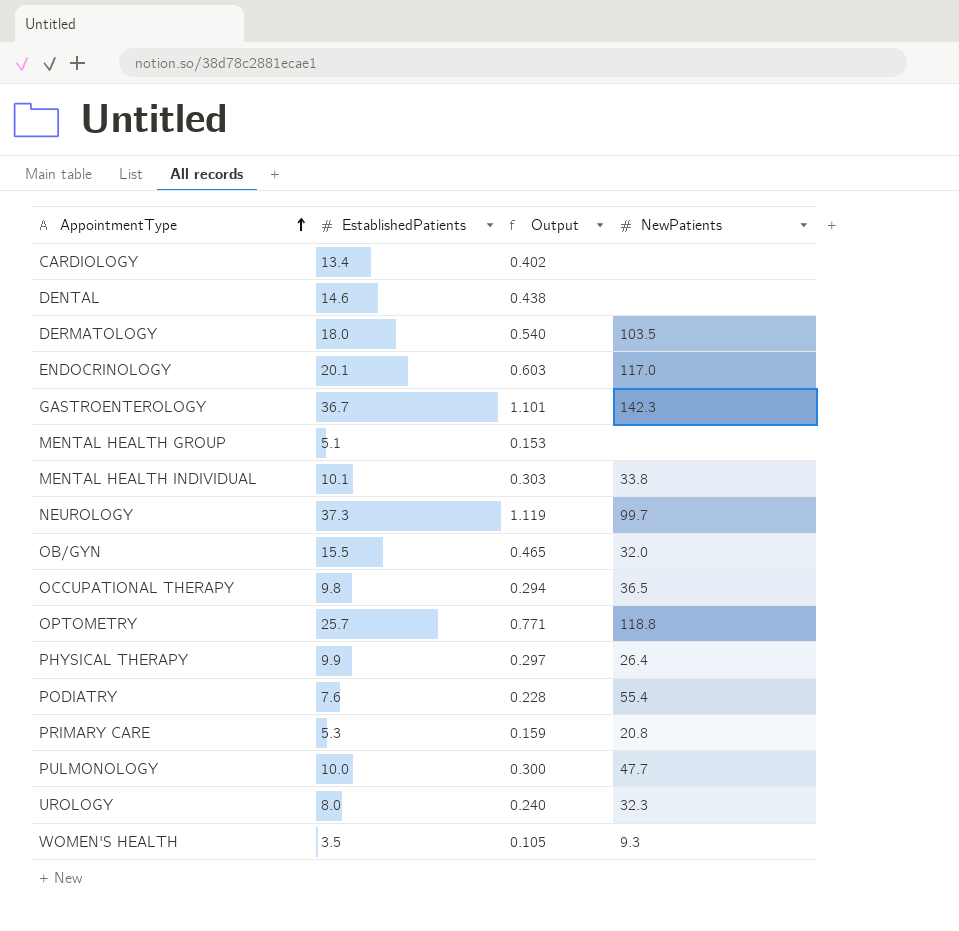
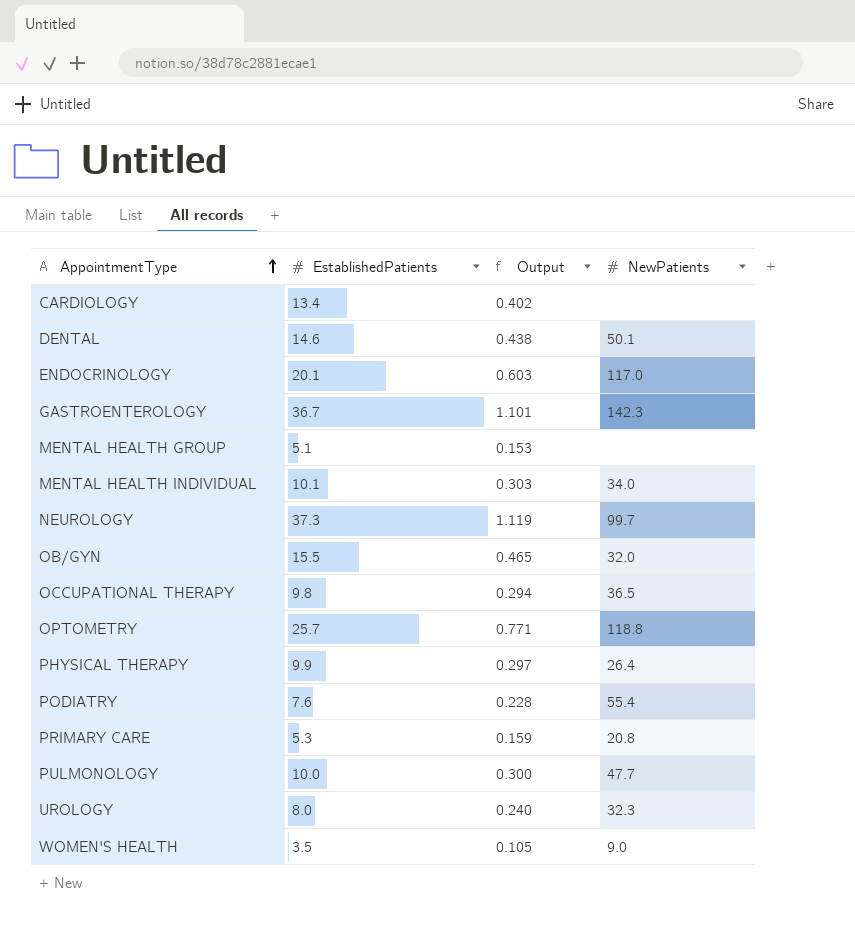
row DERMATOLOGY: 18.0 | 0.540 | 103.5 -> none
DENTAL | NewPatients: none -> 50.1
MENTAL HEALTH INDIVIDUAL | NewPatients: 33.8 -> 34.0
WOMEN'S HEALTH | NewPatients: 9.3 -> 9.0

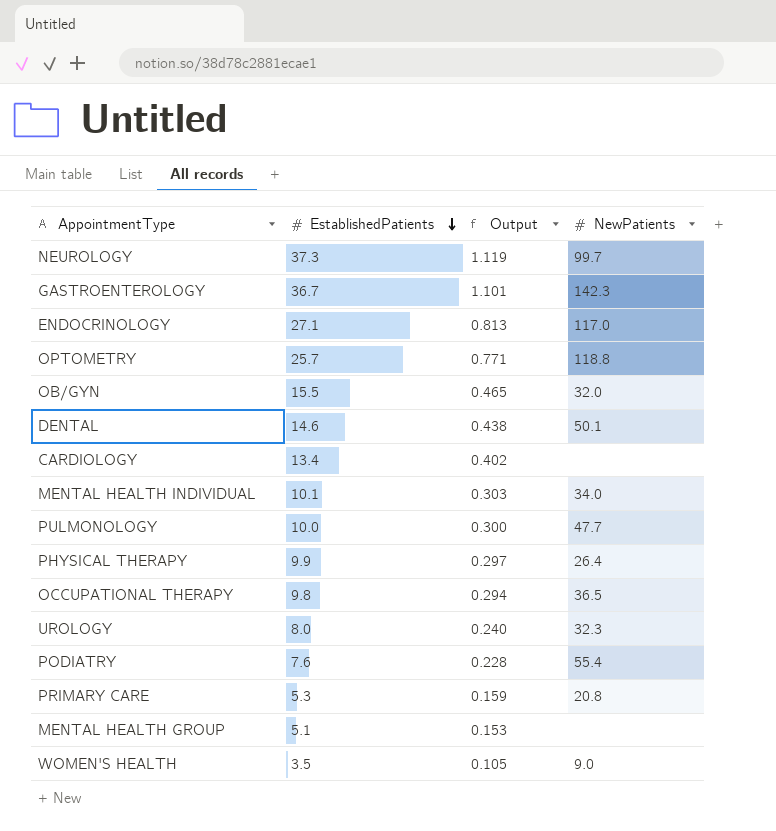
row order: AppointmentType ascending -> EstablishedPatients descending
ENDOCRINOLOGY | EstablishedPatients: 20.1 -> 27.1
ENDOCRINOLOGY | Output: 0.603 -> 0.813

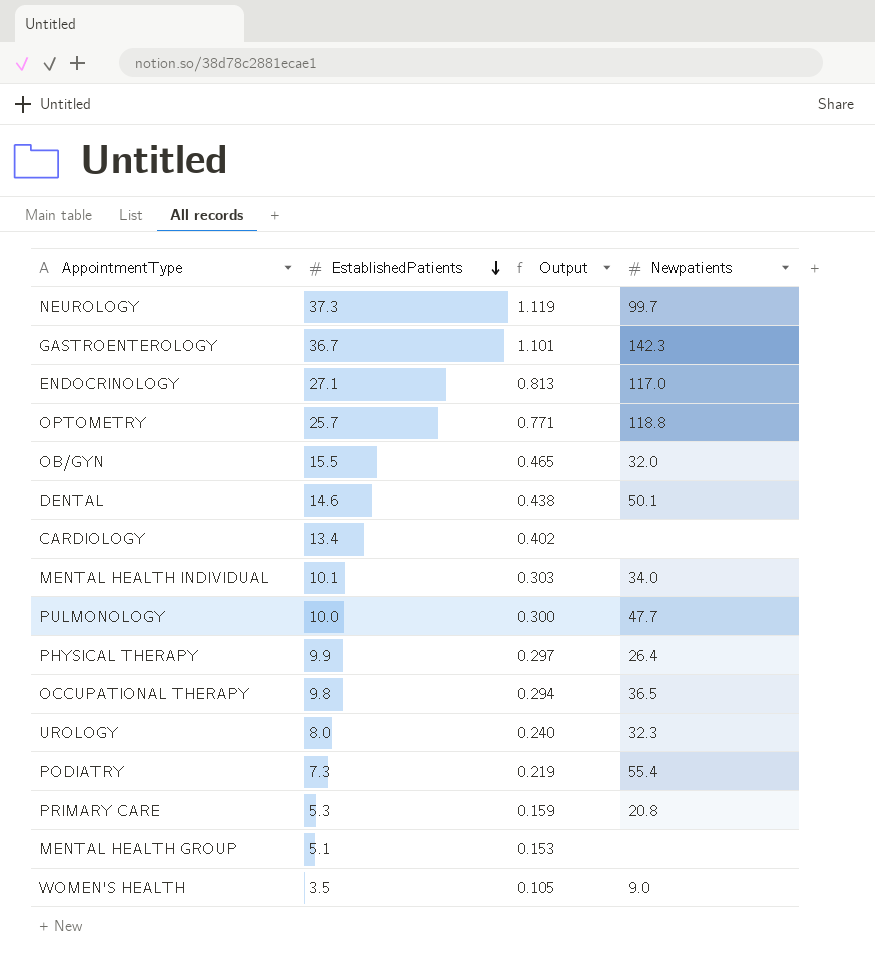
column name: NewPatients -> Newpatients
PODIATRY | EstablishedPatients: 7.6 -> 7.3
PODIATRY | Output: 0.228 -> 0.219

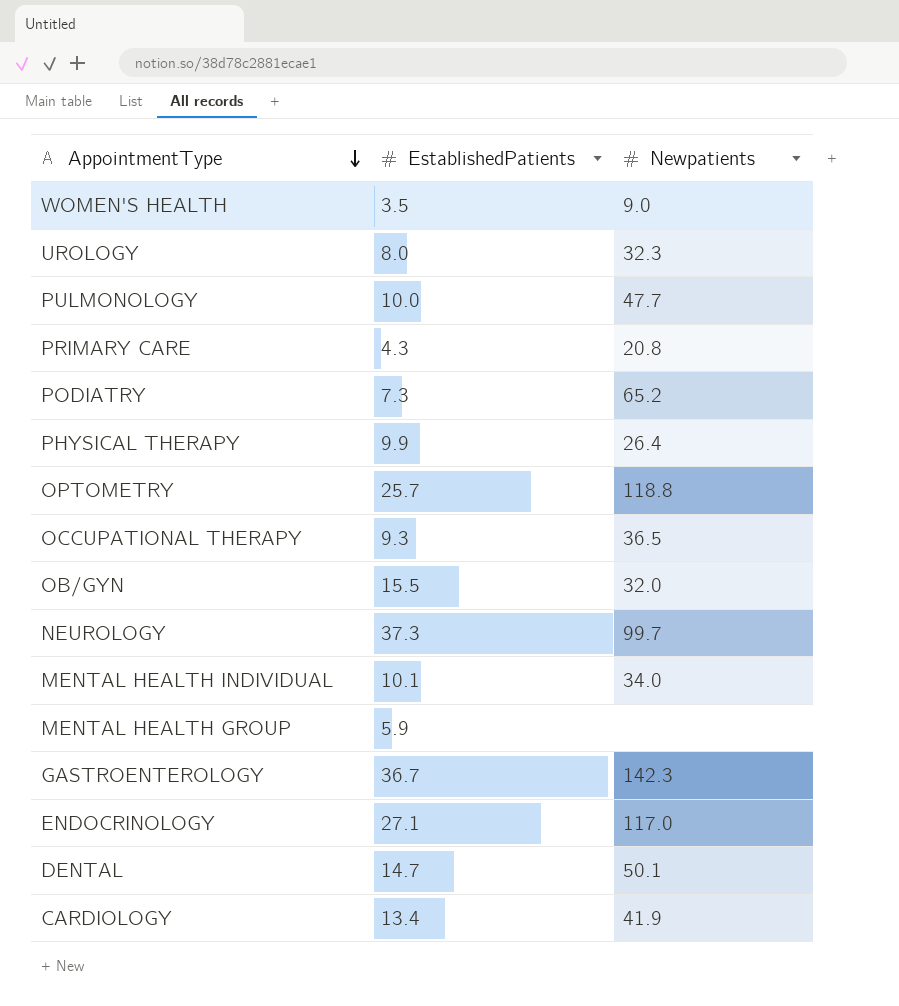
row order: EstablishedPatients descending -> AppointmentType descending
column Output | formula: [EstablishedPatients] * 0.03 -> none
PRIMARY CARE | EstablishedPatients: 5.3 -> 4.3
PODIATRY | Newpatients: 55.4 -> 65.2
OCCUPATIONAL THERAPY | EstablishedPatients: 9.8 -> 9.3
MENTAL HEALTH GROUP | EstablishedPatients: 5.1 -> 5.9
DENTAL | EstablishedPatients: 14.6 -> 14.7
CARDIOLOGY | Newpatients: none -> 41.9

